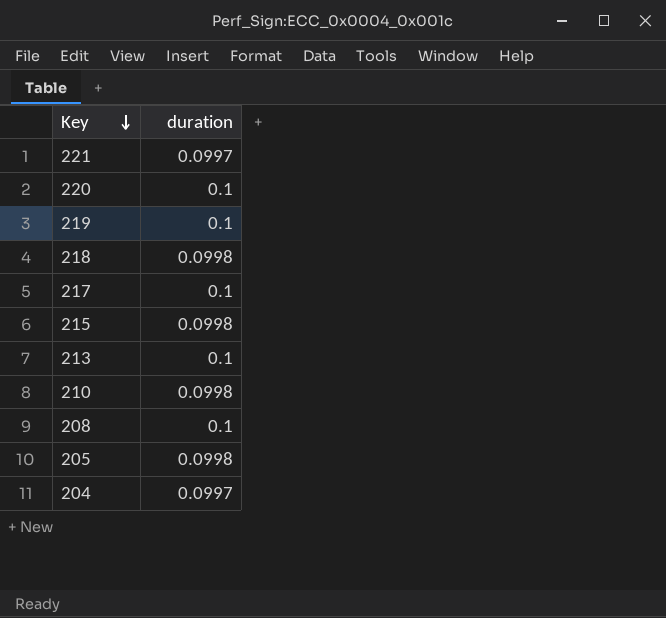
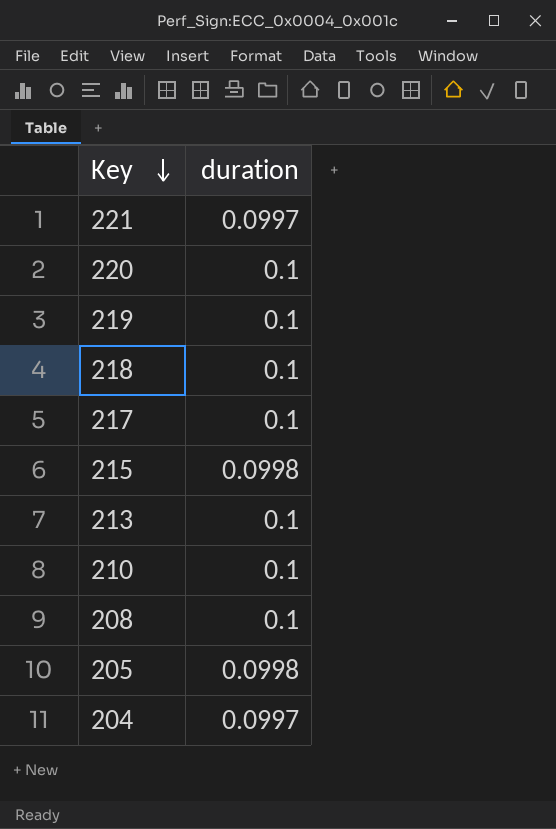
218 | duration: 0.0998 -> 0.1
210 | duration: 0.0998 -> 0.1

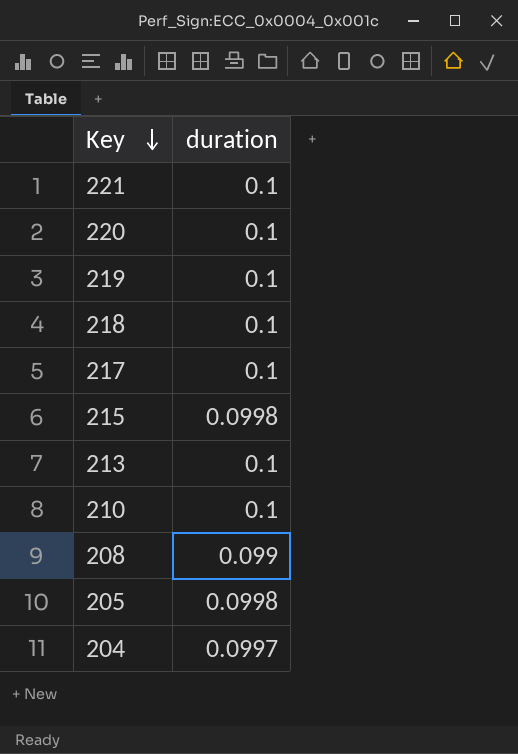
221 | duration: 0.0997 -> 0.1
208 | duration: 0.1 -> 0.099

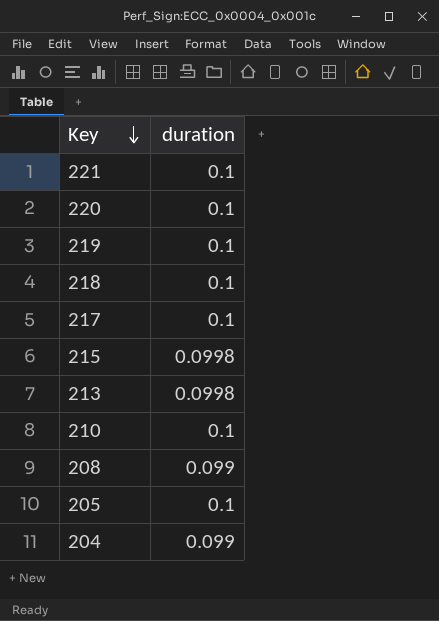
213 | duration: 0.1 -> 0.0998
205 | duration: 0.0998 -> 0.1
204 | duration: 0.0997 -> 0.099

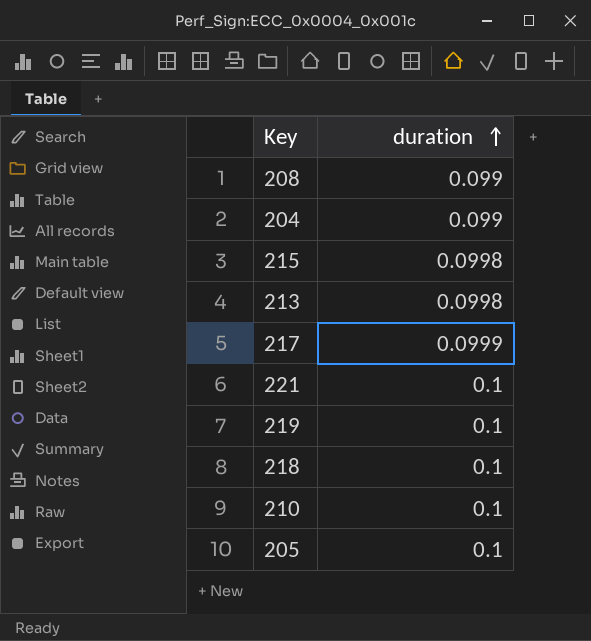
row order: Key descending -> duration ascending
row 220: 0.1 -> none
217 | duration: 0.1 -> 0.0999

